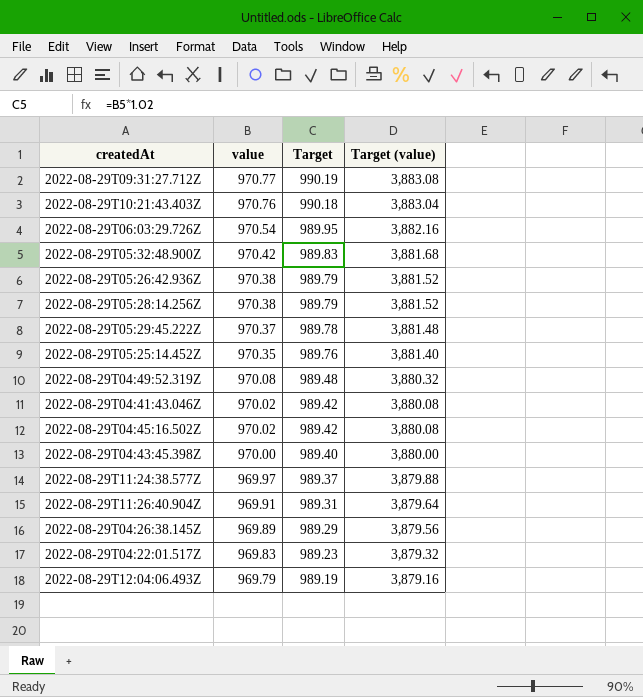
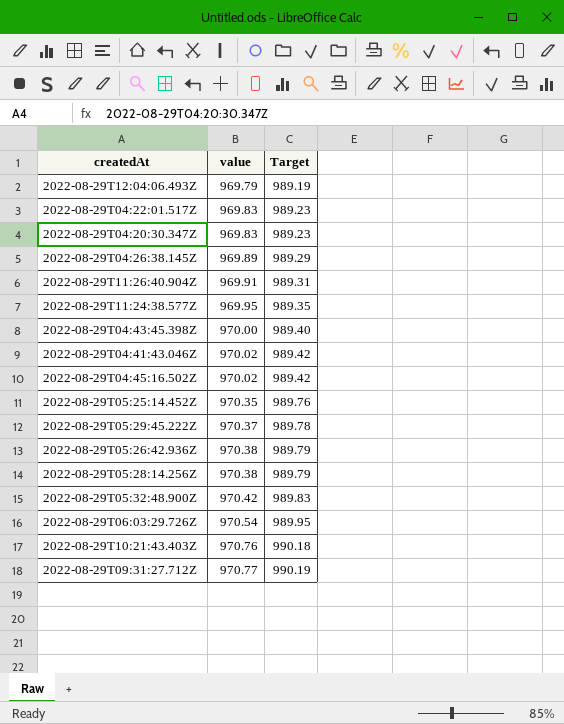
row order: value descending -> value ascending
column Target (value) | formula: [value] * 4 -> none
row 2022-08-29T04:49:52.319Z: 970.08 | 989.48 | 3,880.32 -> none
row 2022-08-29T04:20:30.347Z: none -> 969.83 | 989.23
2022-08-29T11:24:38.577Z | value: 969.97 -> 969.95
2022-08-29T11:24:38.577Z | Target: 989.37 -> 989.35

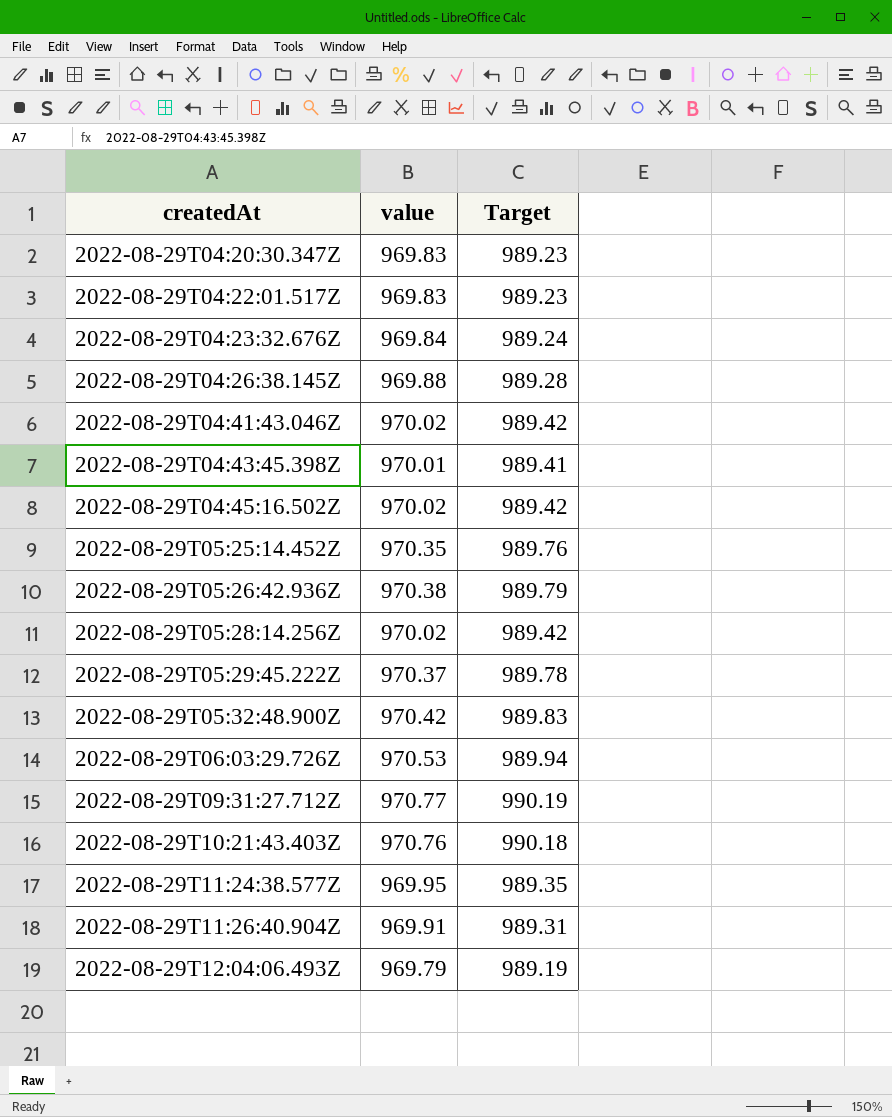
row order: value ascending -> createdAt ascending
row 2022-08-29T04:23:32.676Z: none -> 969.84 | 989.24
2022-08-29T04:26:38.145Z | value: 969.89 -> 969.88
2022-08-29T04:26:38.145Z | Target: 989.29 -> 989.28
2022-08-29T04:43:45.398Z | value: 970.00 -> 970.01
2022-08-29T04:43:45.398Z | Target: 989.40 -> 989.41
2022-08-29T05:28:14.256Z | value: 970.38 -> 970.02
2022-08-29T05:28:14.256Z | Target: 989.79 -> 989.42
2022-08-29T06:03:29.726Z | value: 970.54 -> 970.53
2022-08-29T06:03:29.726Z | Target: 989.95 -> 989.94

